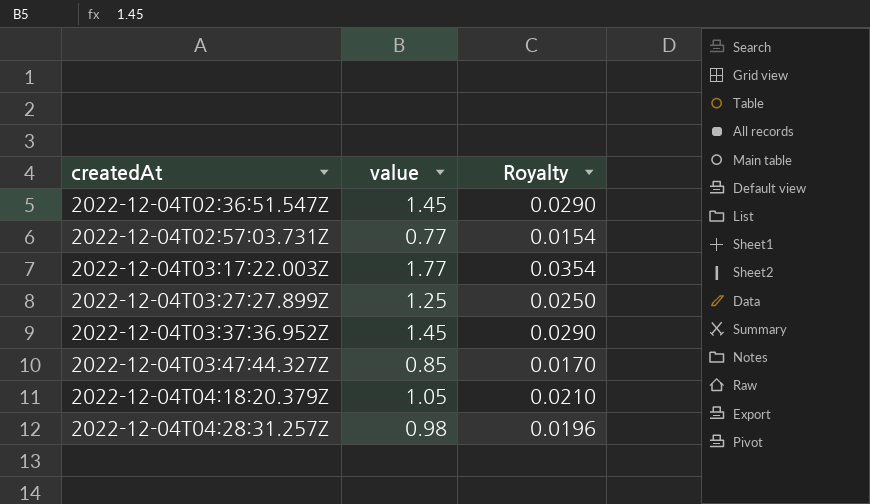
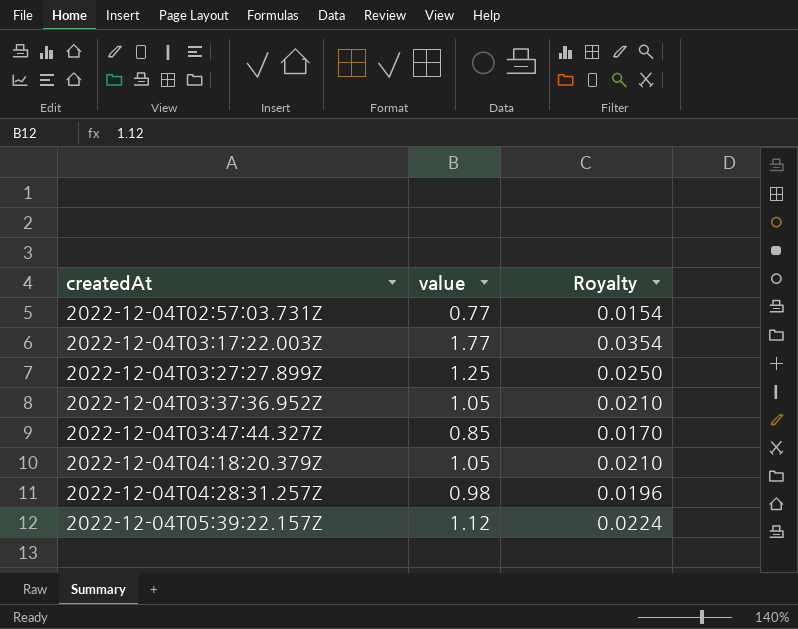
row 2022-12-04T02:36:51.547Z: 1.45 | 0.0290 -> none
2022-12-04T03:37:36.952Z | value: 1.45 -> 1.05
2022-12-04T03:37:36.952Z | Royalty: 0.0290 -> 0.0210
row 2022-12-04T05:39:22.157Z: none -> 1.12 | 0.0224

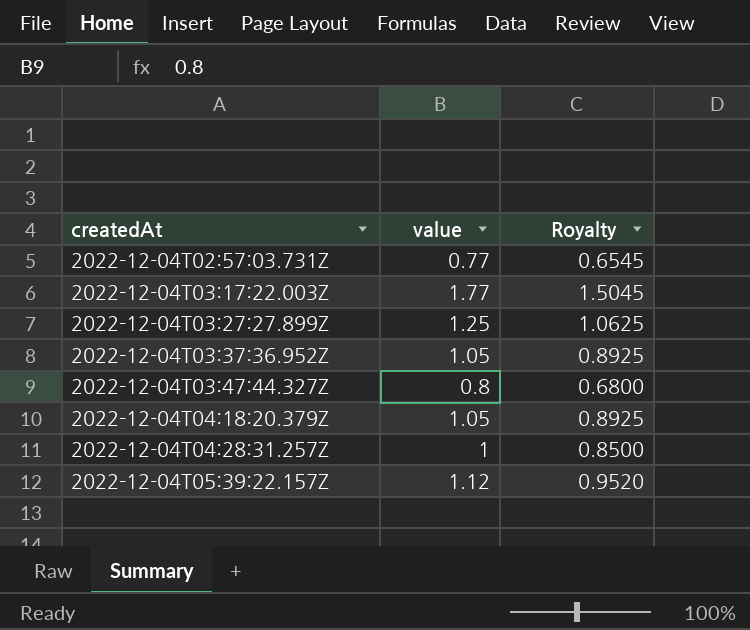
column Royalty | formula: [value] * 0.02 -> [value] * 0.85
2022-12-04T03:47:44.327Z | value: 0.85 -> 0.8
2022-12-04T04:28:31.257Z | value: 0.98 -> 1

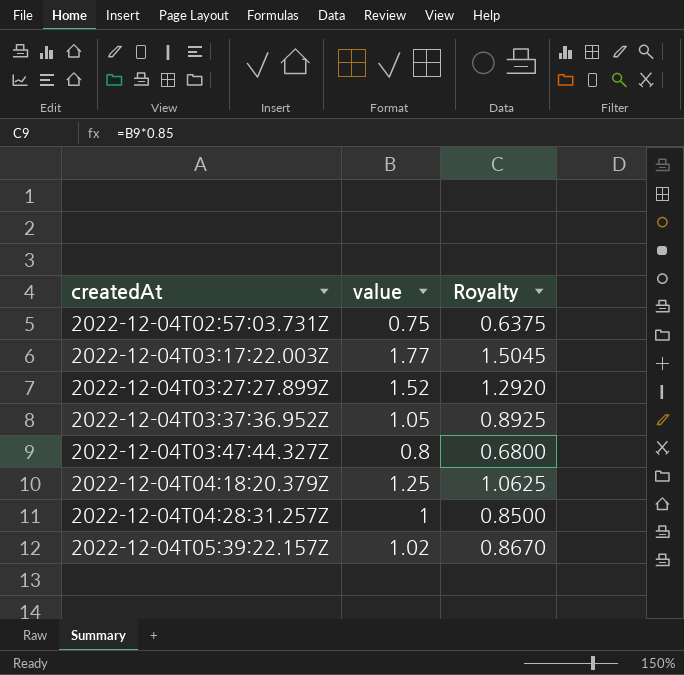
2022-12-04T02:57:03.731Z | value: 0.77 -> 0.75
2022-12-04T02:57:03.731Z | Royalty: 0.6545 -> 0.6375
2022-12-04T03:27:27.899Z | value: 1.25 -> 1.52
2022-12-04T03:27:27.899Z | Royalty: 1.0625 -> 1.2920
2022-12-04T04:18:20.379Z | value: 1.05 -> 1.25
2022-12-04T04:18:20.379Z | Royalty: 0.8925 -> 1.0625
2022-12-04T05:39:22.157Z | value: 1.12 -> 1.02
2022-12-04T05:39:22.157Z | Royalty: 0.9520 -> 0.8670

